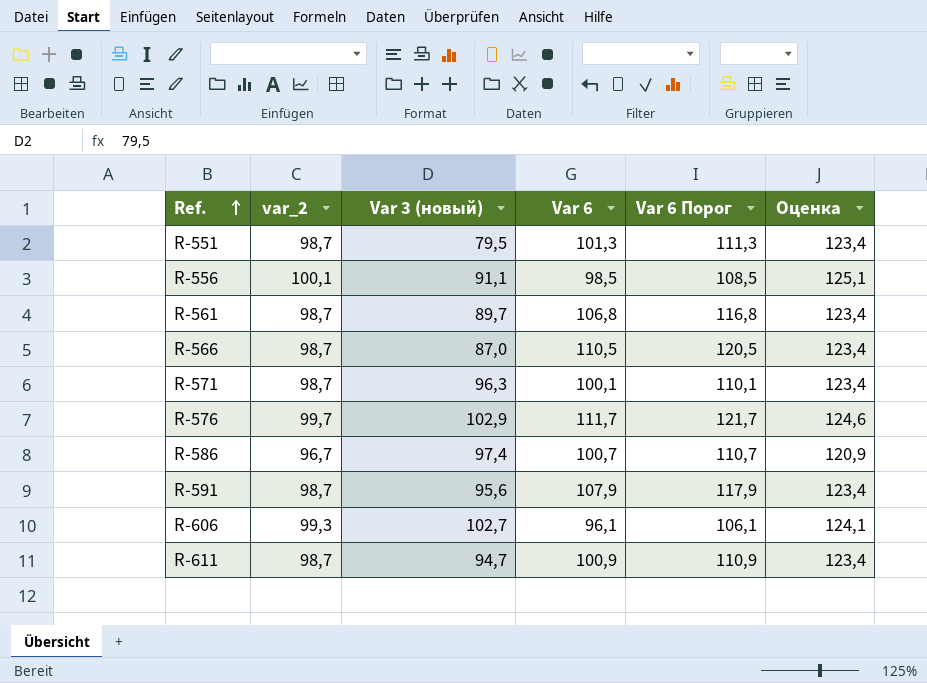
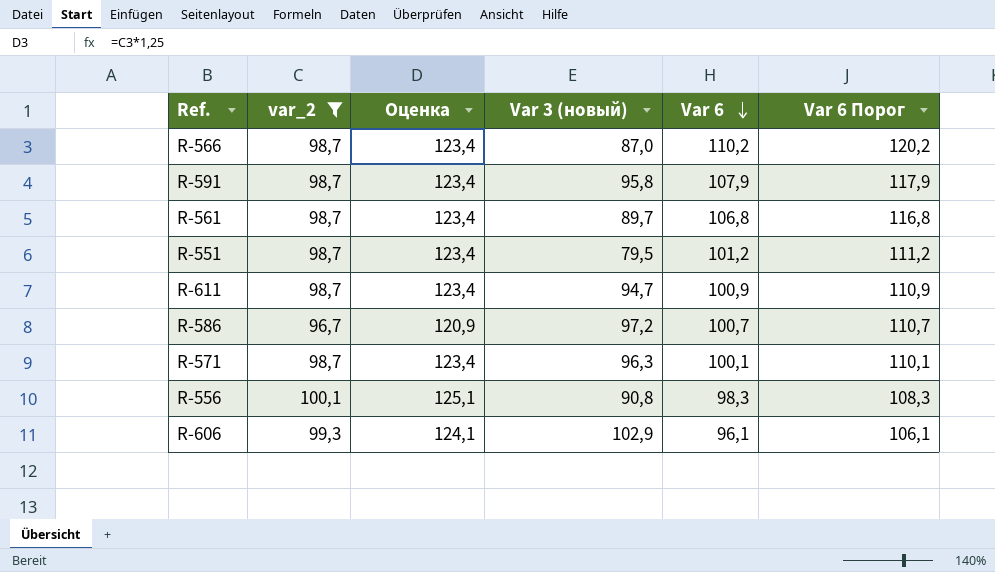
filter: none -> var_2 != 99,7
row order: Ref. ascending -> Var 6 descending
column Оценка | position: 6 -> 3
R-566 | Var 6: 110,5 -> 110,2
R-566 | Var 6 Порог: 120,5 -> 120,2
R-591 | Var 3 (новый): 95,6 -> 95,8
R-551 | Var 6: 101,3 -> 101,2
R-551 | Var 6 Порог: 111,3 -> 111,2
R-586 | Var 3 (новый): 97,4 -> 97,2
R-556 | Var 3 (новый): 91,1 -> 90,8
R-556 | Var 6: 98,5 -> 98,3
R-556 | Var 6 Порог: 108,5 -> 108,3
R-606 | Var 3 (новый): 102,7 -> 102,9

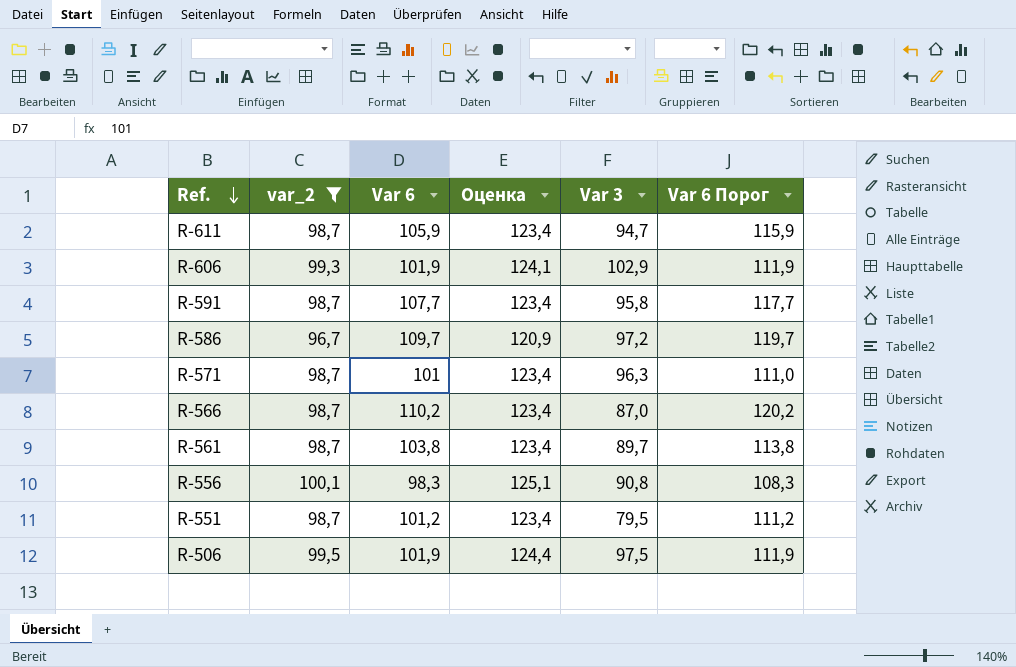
row order: Var 6 descending -> Ref. descending
column Var 6 | position: 5 -> 3
column name: Var 3 (новый) -> Var 3
R-611 | Var 6: 100,9 -> 105,9
R-611 | Var 6 Порог: 110,9 -> 115,9
R-606 | Var 6: 96,1 -> 101,9
R-606 | Var 6 Порог: 106,1 -> 111,9
R-591 | Var 6: 107,9 -> 107,7
R-591 | Var 6 Порог: 117,9 -> 117,7
R-586 | Var 6: 100,7 -> 109,7
R-586 | Var 6 Порог: 110,7 -> 119,7
R-571 | Var 6: 100,1 -> 101
R-571 | Var 6 Порог: 110,1 -> 111,0
R-561 | Var 6: 106,8 -> 103,8
R-561 | Var 6 Порог: 116,8 -> 113,8
row R-506: none -> 99,5 | 101,9 | 124,4 | 97,5 | 111,9

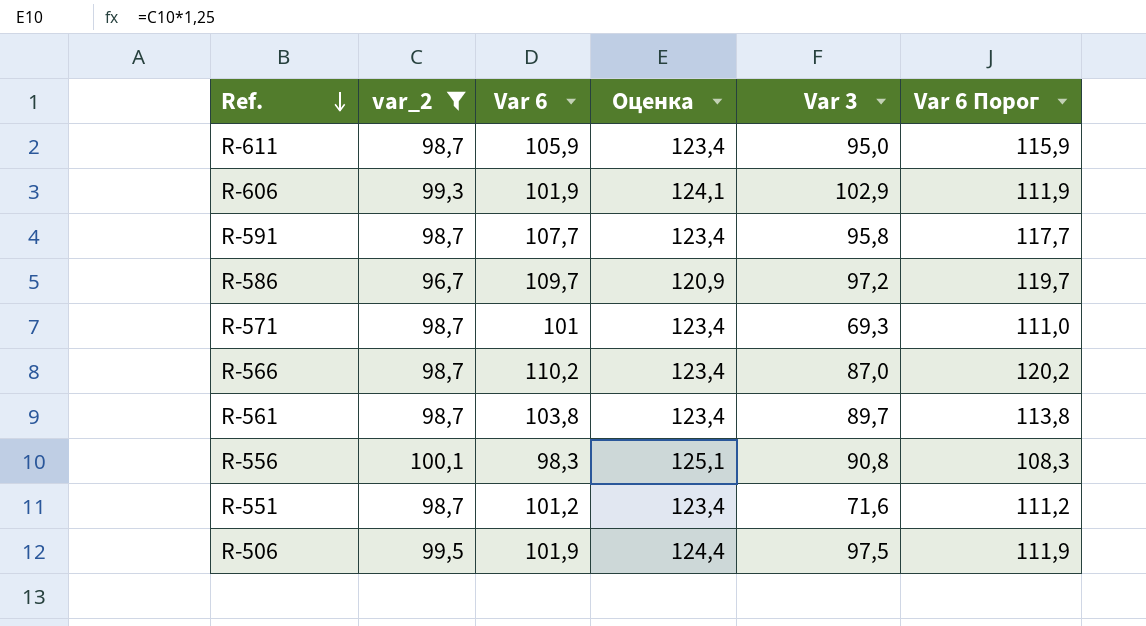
R-611 | Var 3: 94,7 -> 95,0
R-571 | Var 3: 96,3 -> 69,3
R-551 | Var 3: 79,5 -> 71,6

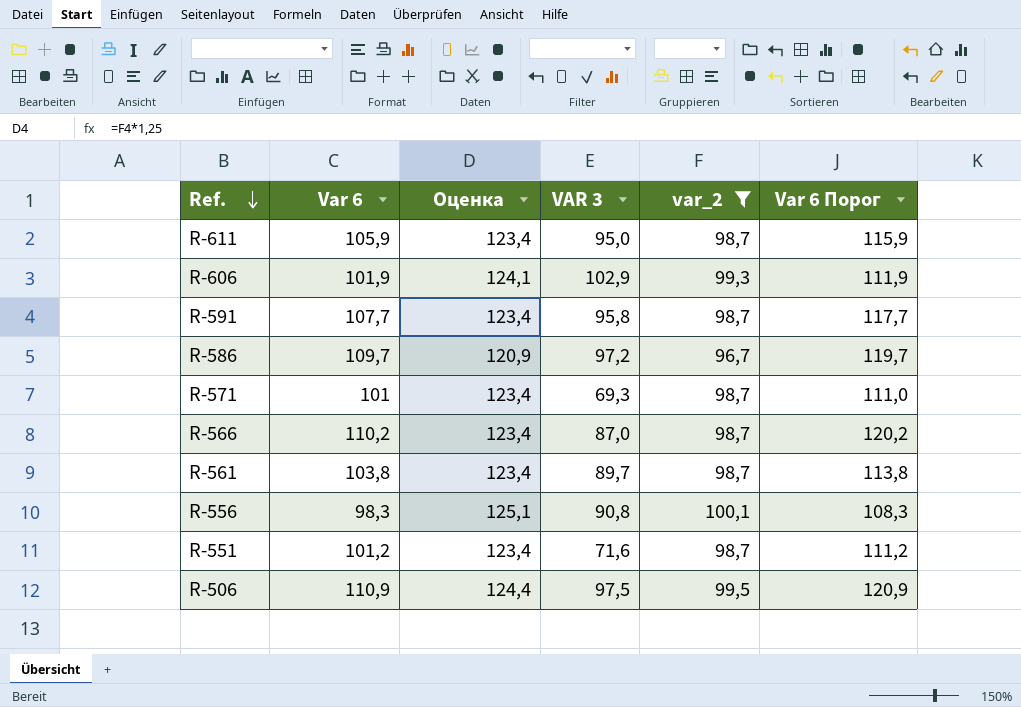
column name: Var 3 -> VAR 3
column var_2 | position: 2 -> 5
R-506 | Var 6: 101,9 -> 110,9
R-506 | Var 6 Порог: 111,9 -> 120,9

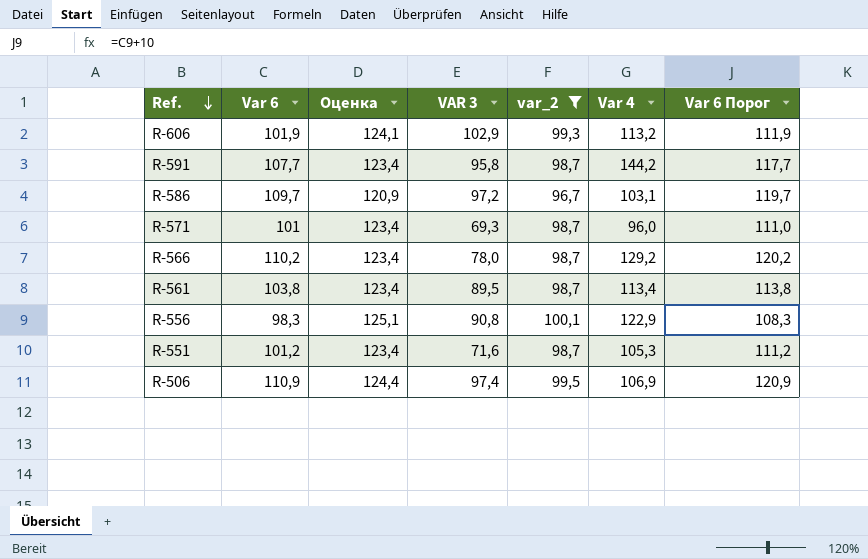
column Var 4 | position: none -> 6
row R-611: 105,9 | 123,4 | 95,0 | 98,7 | 115,9 -> none
R-566 | VAR 3: 87,0 -> 78,0
R-561 | VAR 3: 89,7 -> 89,5
R-506 | VAR 3: 97,5 -> 97,4

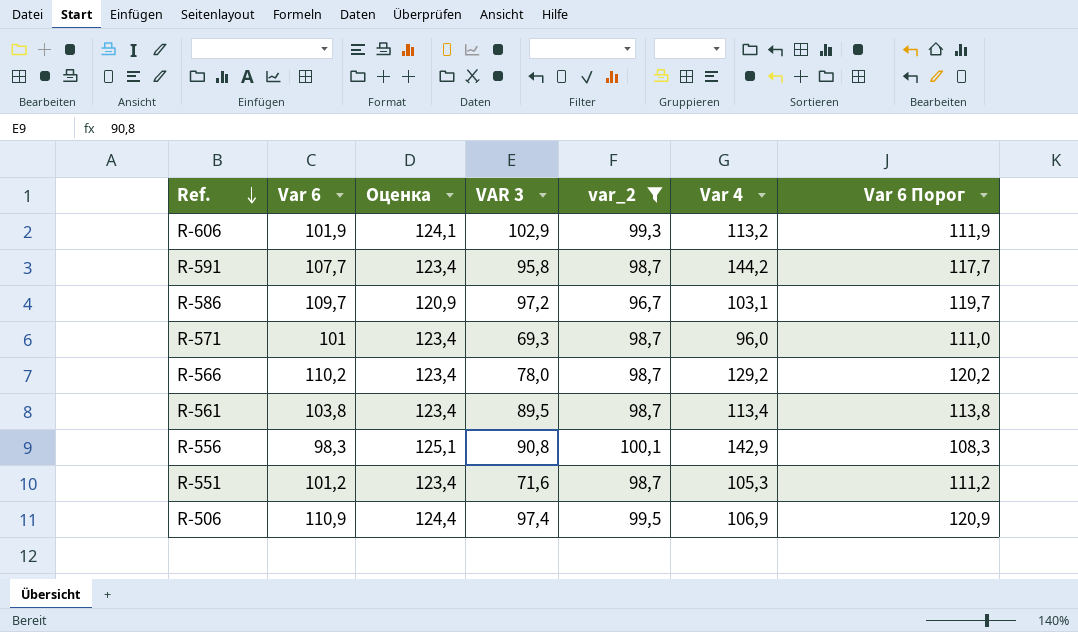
R-556 | Var 4: 122,9 -> 142,9

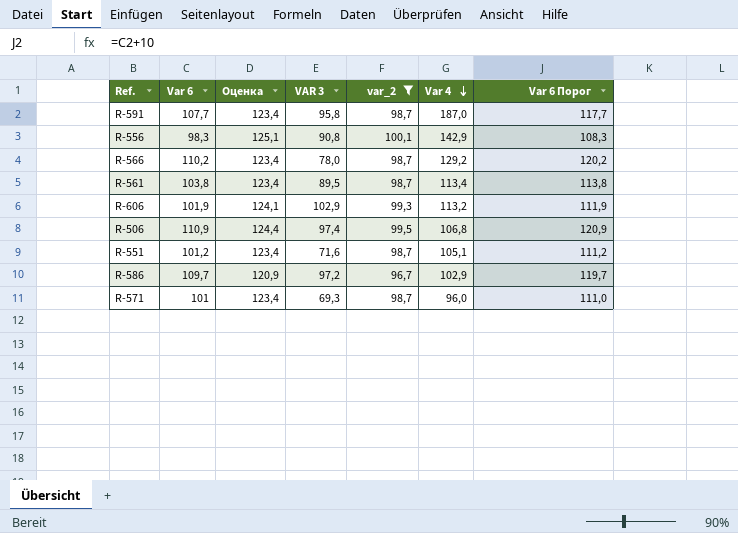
row order: Ref. descending -> Var 4 descending
R-591 | Var 4: 144,2 -> 187,0
R-506 | Var 4: 106,9 -> 106,8
R-551 | Var 4: 105,3 -> 105,1
R-586 | Var 4: 103,1 -> 102,9

